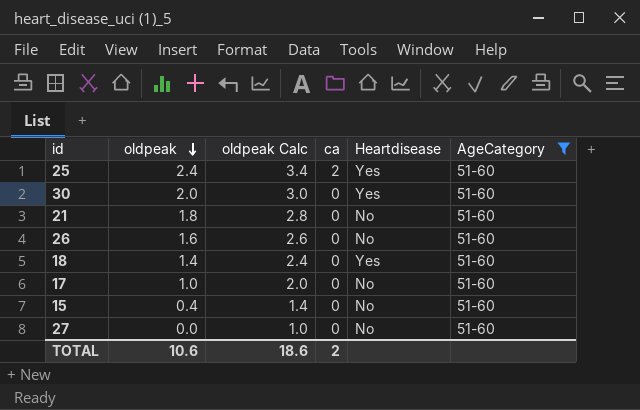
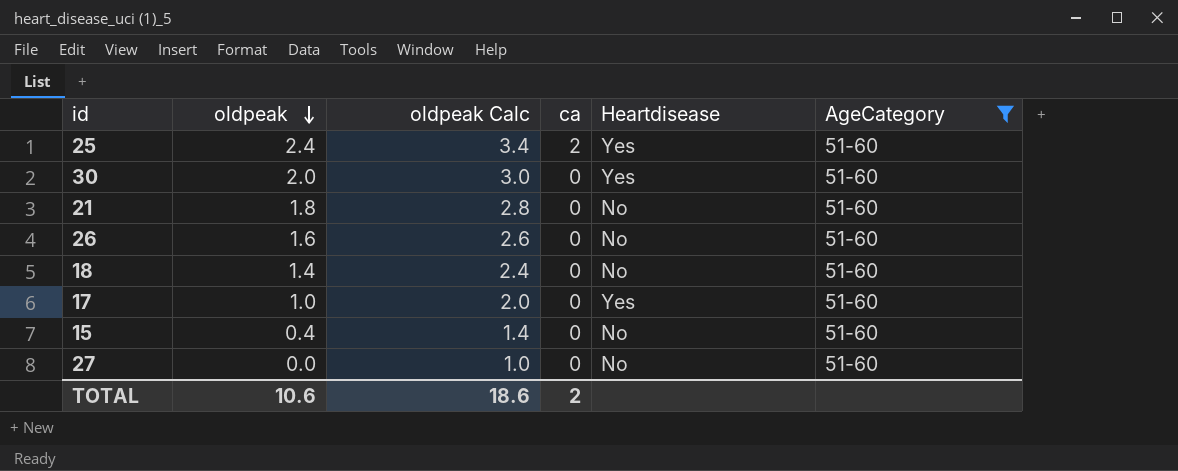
18 | Heartdisease: Yes -> No
17 | Heartdisease: No -> Yes

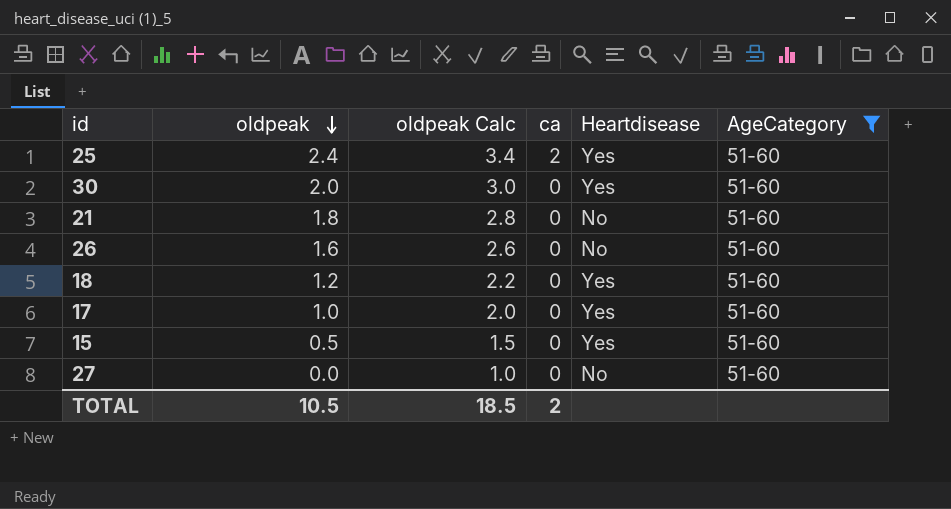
18 | oldpeak: 1.4 -> 1.2
18 | oldpeak Calc: 2.4 -> 2.2
18 | Heartdisease: No -> Yes
15 | oldpeak: 0.4 -> 0.5
15 | oldpeak Calc: 1.4 -> 1.5
15 | Heartdisease: No -> Yes
TOTAL | oldpeak: 10.6 -> 10.5
TOTAL | oldpeak Calc: 18.6 -> 18.5

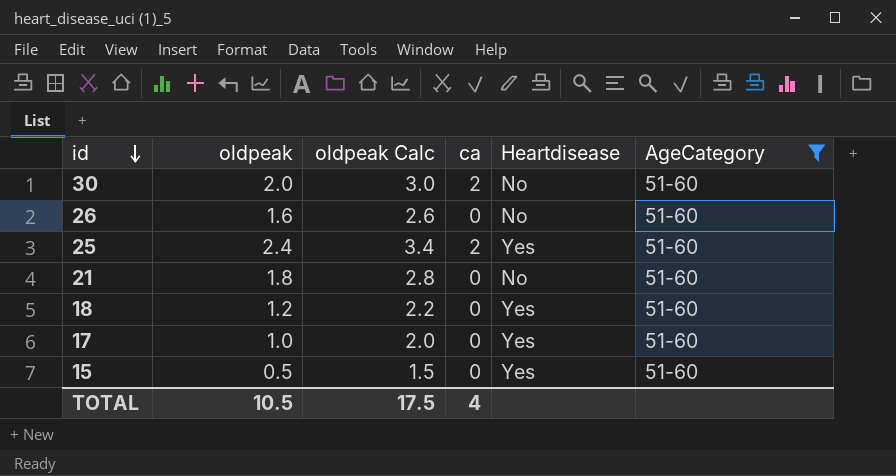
row order: oldpeak descending -> id descending
row 27: 0.0 | 1.0 | 0 | No | 51-60 -> none
30 | ca: 0 -> 2
30 | Heartdisease: Yes -> No
TOTAL | oldpeak Calc: 18.5 -> 17.5
TOTAL | ca: 2 -> 4

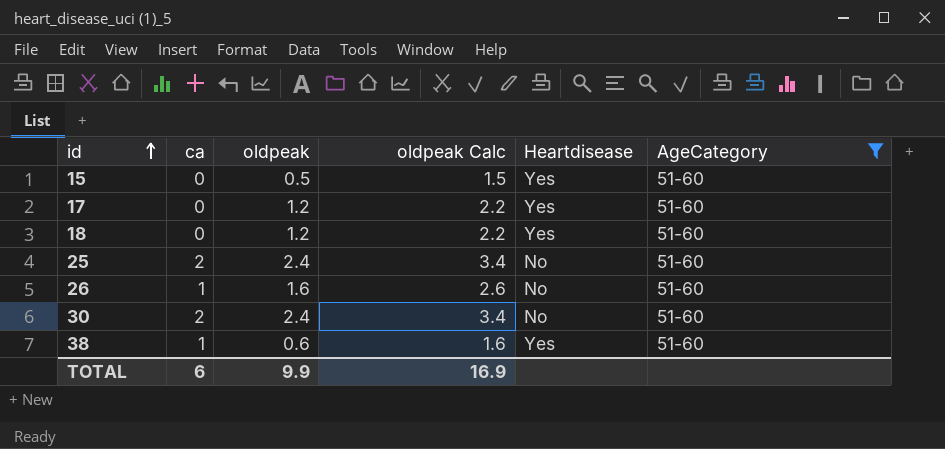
row order: id descending -> id ascending
column ca | position: 4 -> 2
row 21: 1.8 | 2.8 | 0 | No | 51-60 -> none
17 | oldpeak: 1.0 -> 1.2
17 | oldpeak Calc: 2.0 -> 2.2
25 | Heartdisease: Yes -> No
26 | ca: 0 -> 1
30 | oldpeak: 2.0 -> 2.4
30 | oldpeak Calc: 3.0 -> 3.4
row 38: none -> 1 | 0.6 | 1.6 | Yes | 51-60
TOTAL | ca: 4 -> 6
TOTAL | oldpeak: 10.5 -> 9.9
TOTAL | oldpeak Calc: 17.5 -> 16.9

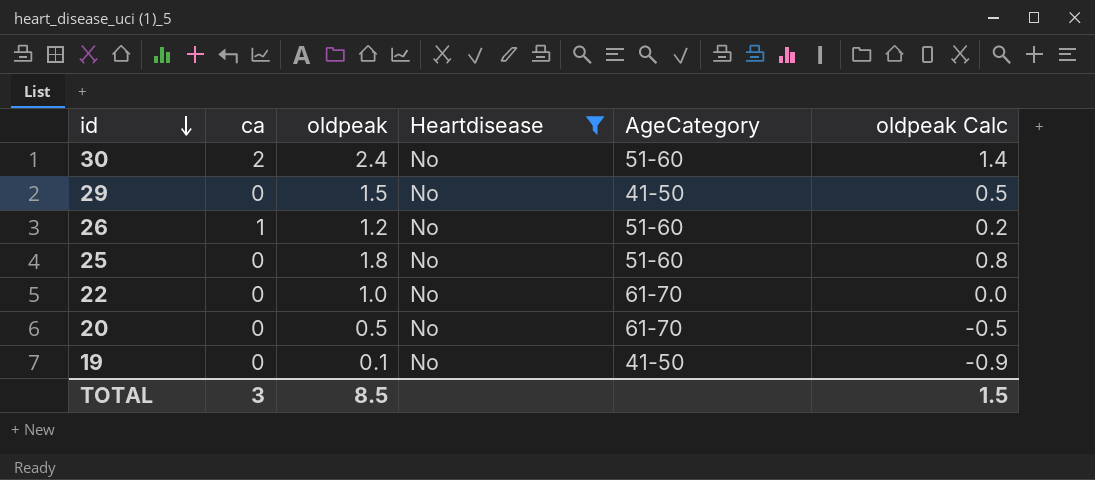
filter: AgeCategory = 51-60 -> Heartdisease = No
row order: id ascending -> id descending
column oldpeak Calc | formula: [oldpeak] + 1 -> [oldpeak] - 1
column oldpeak Calc | position: 4 -> 6
26 | oldpeak: 1.6 -> 1.2
25 | ca: 2 -> 0
25 | oldpeak: 2.4 -> 1.8
TOTAL | ca: 6 -> 3
TOTAL | oldpeak: 9.9 -> 8.5
TOTAL | oldpeak Calc: 16.9 -> 1.5

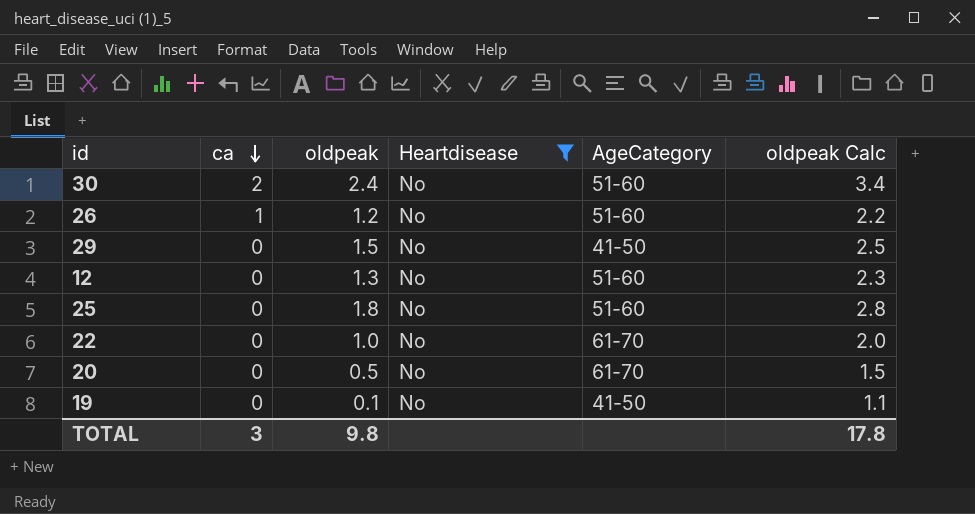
row order: id descending -> ca descending
column oldpeak Calc | formula: [oldpeak] - 1 -> [oldpeak] + 1
row 12: none -> 0 | 1.3 | No | 51-60 | 2.3
TOTAL | oldpeak: 8.5 -> 9.8
TOTAL | oldpeak Calc: 1.5 -> 17.8

